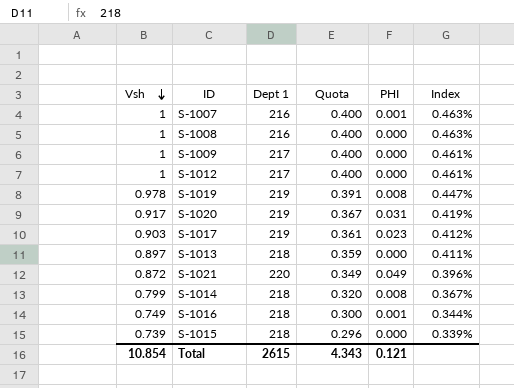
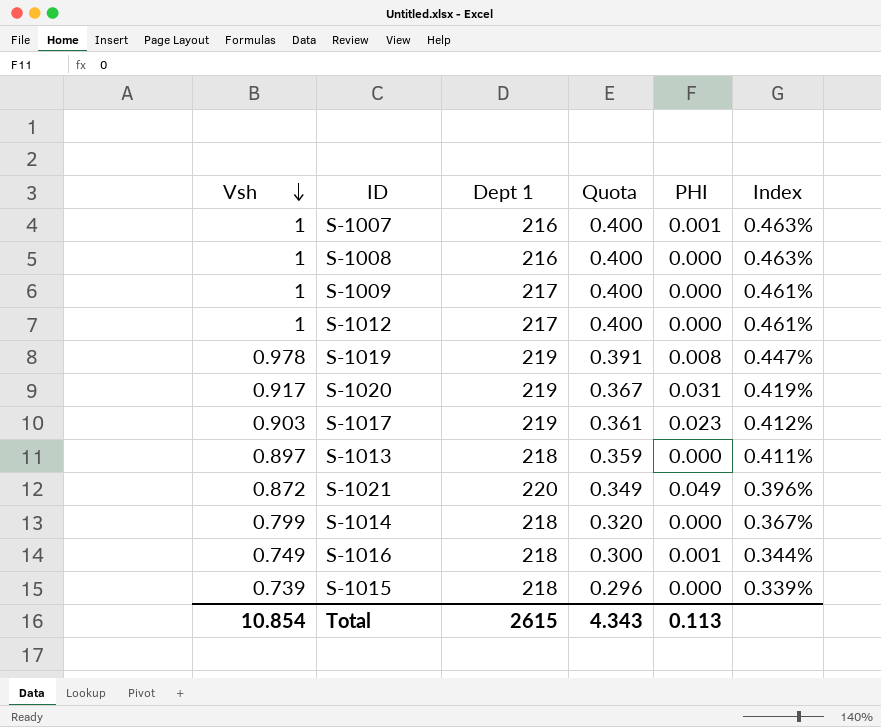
S-1014 | PHI: 0.008 -> 0.000
Total | PHI: 0.121 -> 0.113

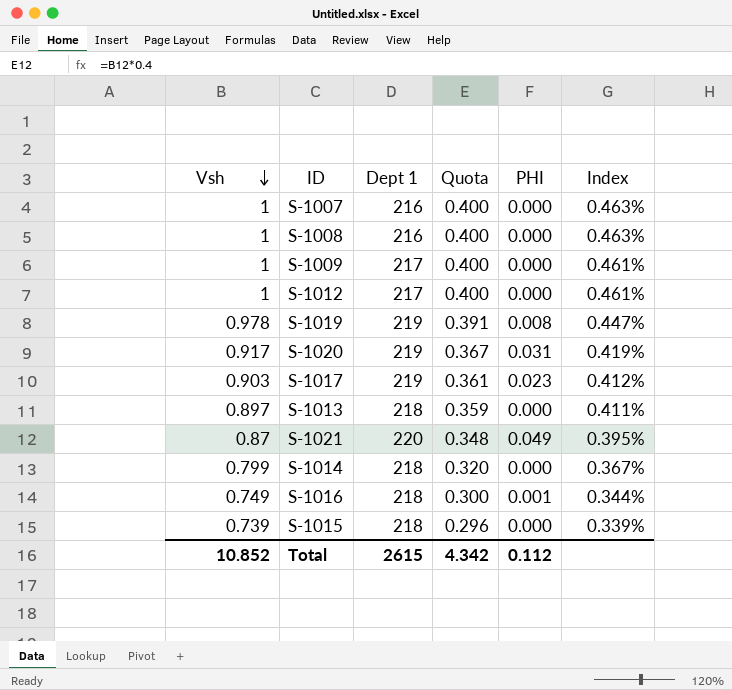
S-1007 | PHI: 0.001 -> 0.000
S-1021 | Vsh: 0.872 -> 0.87
S-1021 | Quota: 0.349 -> 0.348
S-1021 | Index: 0.396% -> 0.395%
Total | Vsh: 10.854 -> 10.852
Total | Quota: 4.343 -> 4.342
Total | PHI: 0.113 -> 0.112

